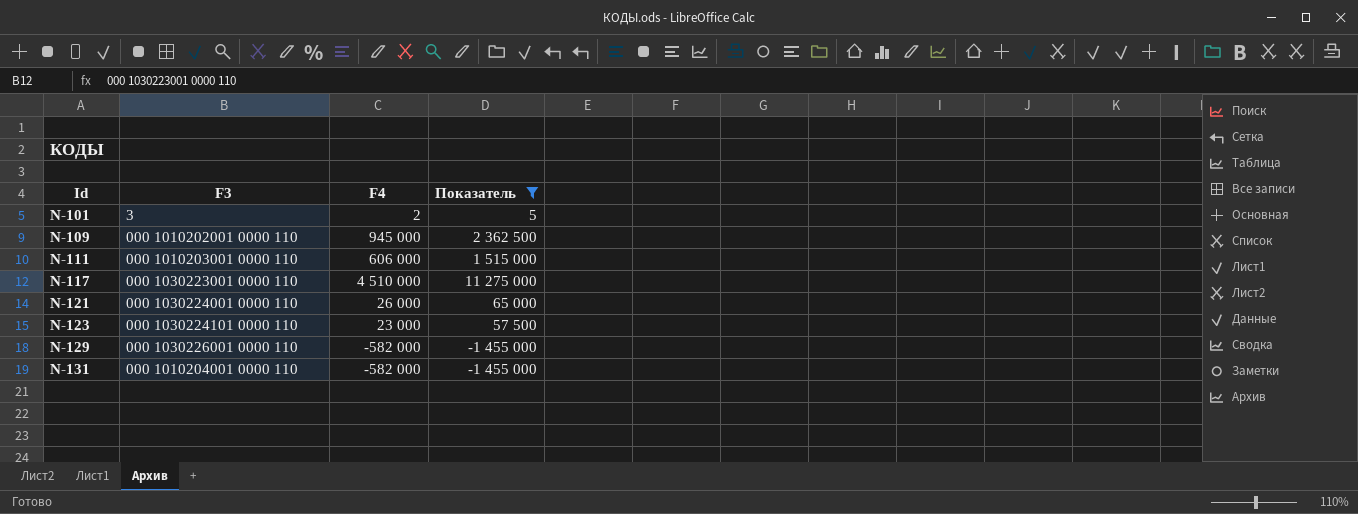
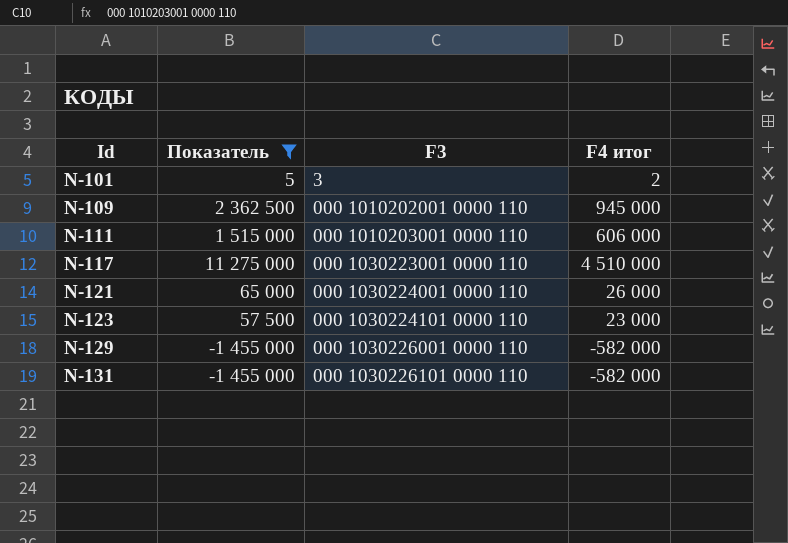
column Показатель | position: 4 -> 2
column name: F4 -> F4 итог
N-131 | F3: 000 1010204001 0000 110 -> 000 1030226101 0000 110

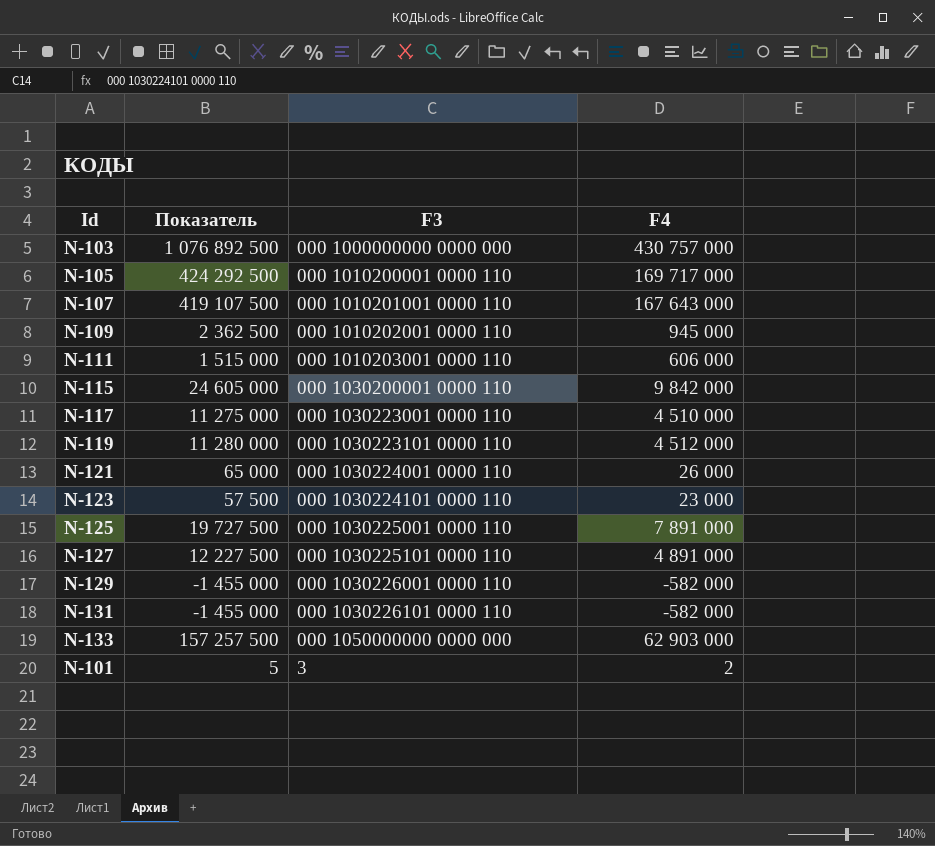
filter: Показатель <= 11 275 000 -> none
row order: Id ascending -> F3 ascending
column name: F4 итог -> F4

